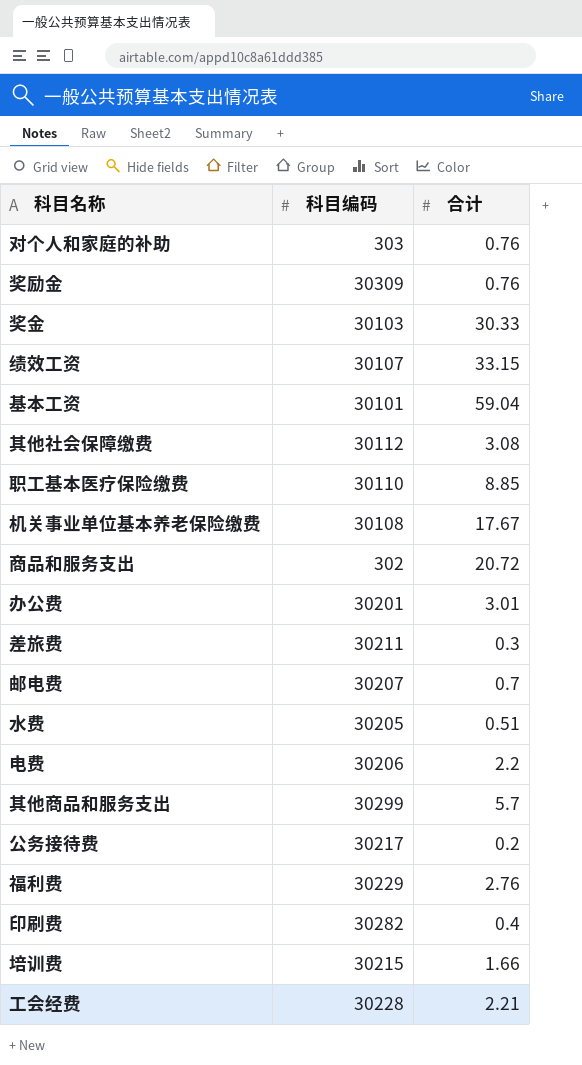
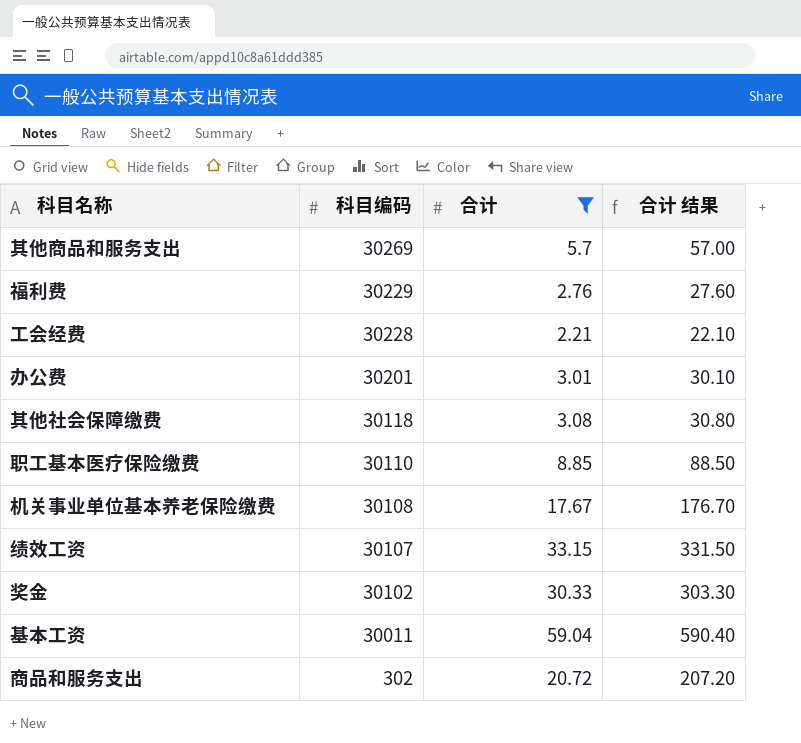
filter: none -> 合计 >= 2.21
row order: none -> 科目编码 descending
column 合计 结果 | formula: none -> [合计] * 10
其他商品和服务支出 | 科目编码: 30299 -> 30269
其他社会保障缴费 | 科目编码: 30112 -> 30118
奖金 | 科目编码: 30103 -> 30102
基本工资 | 科目编码: 30101 -> 30011

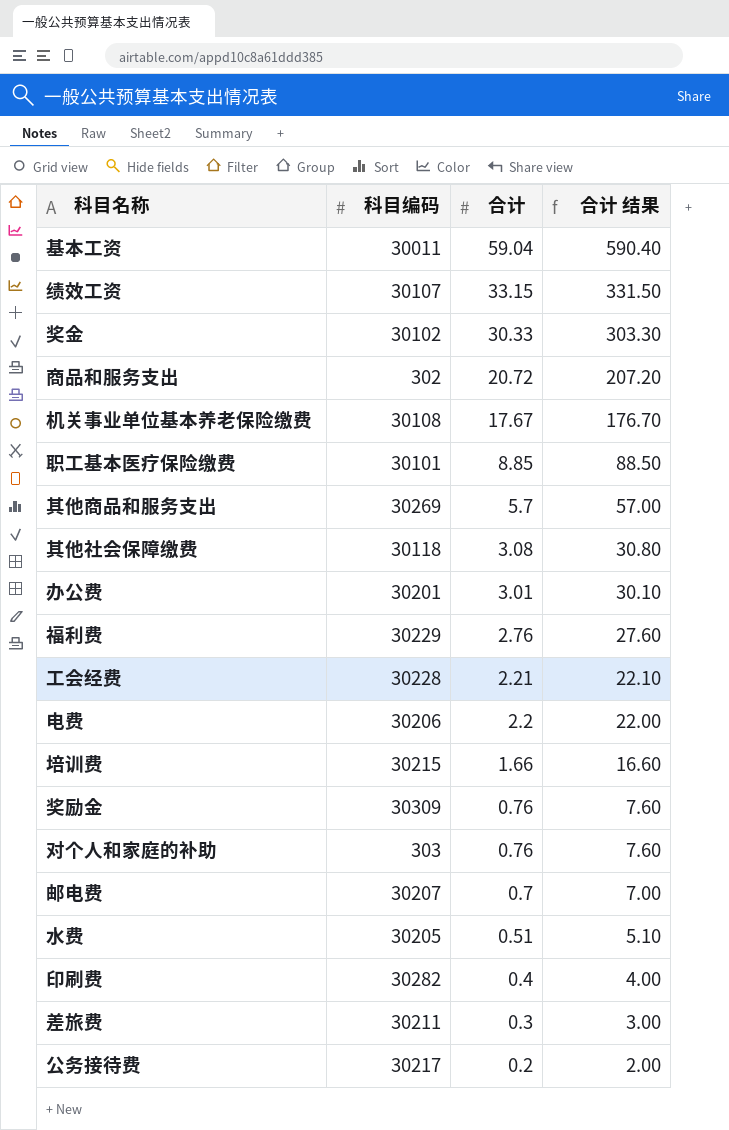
filter: 合计 >= 2.21 -> none
row order: 科目编码 descending -> 合计 descending
职工基本医疗保险缴费 | 科目编码: 30110 -> 30101

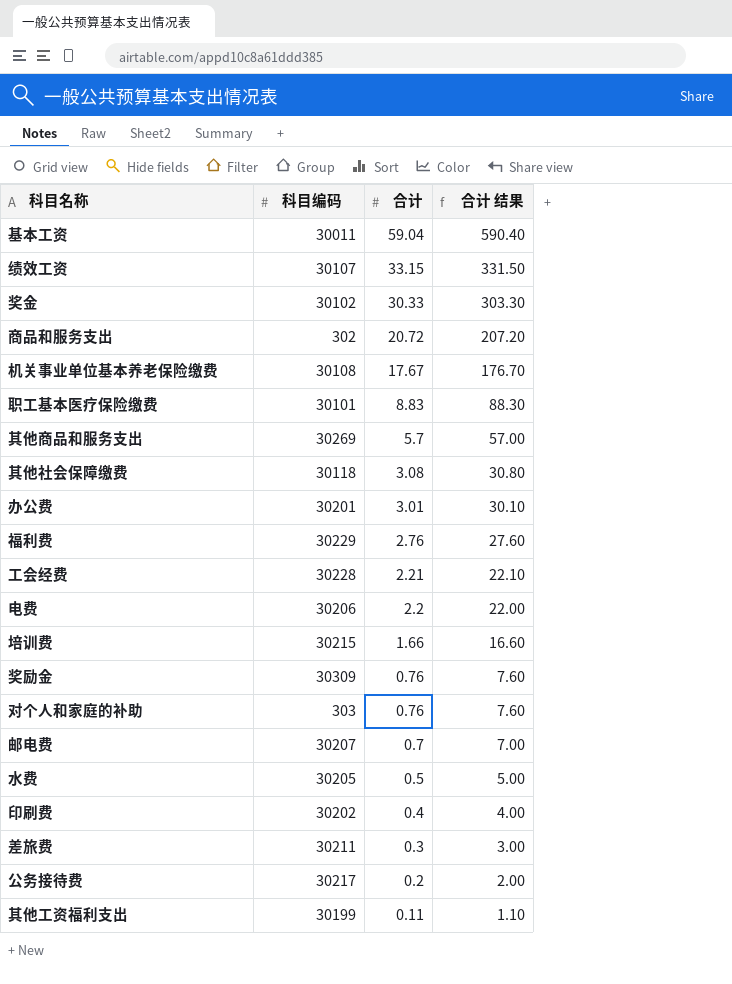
职工基本医疗保险缴费 | 合计: 8.85 -> 8.83
职工基本医疗保险缴费 | 合计 结果: 88.50 -> 88.30
水费 | 合计: 0.51 -> 0.5
水费 | 合计 结果: 5.10 -> 5.00
印刷费 | 科目编码: 30282 -> 30202
row 其他工资福利支出: none -> 30199 | 0.11 | 1.10

